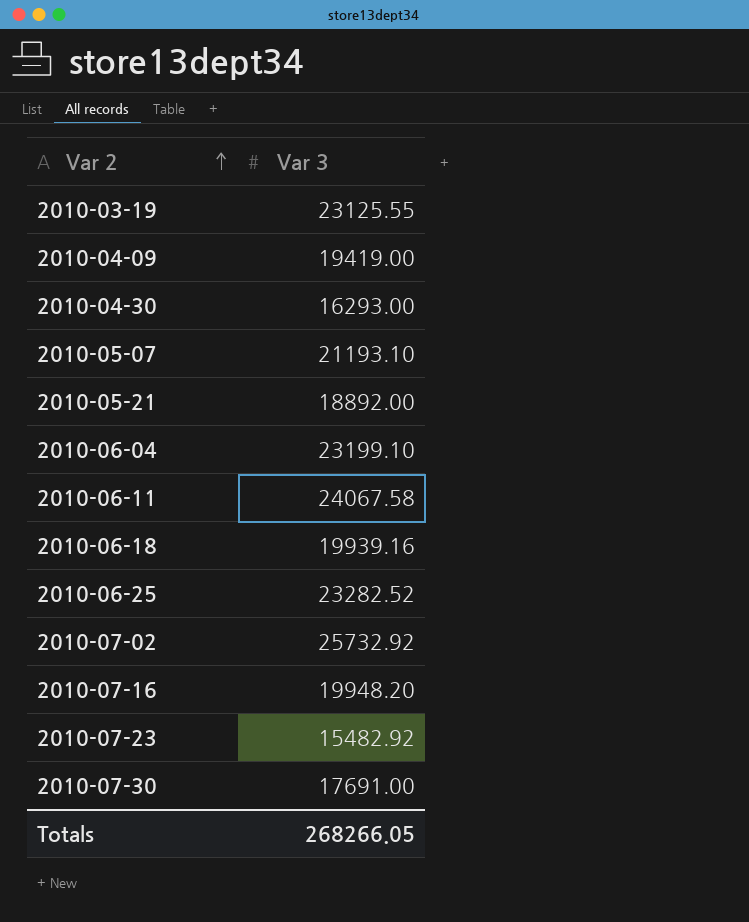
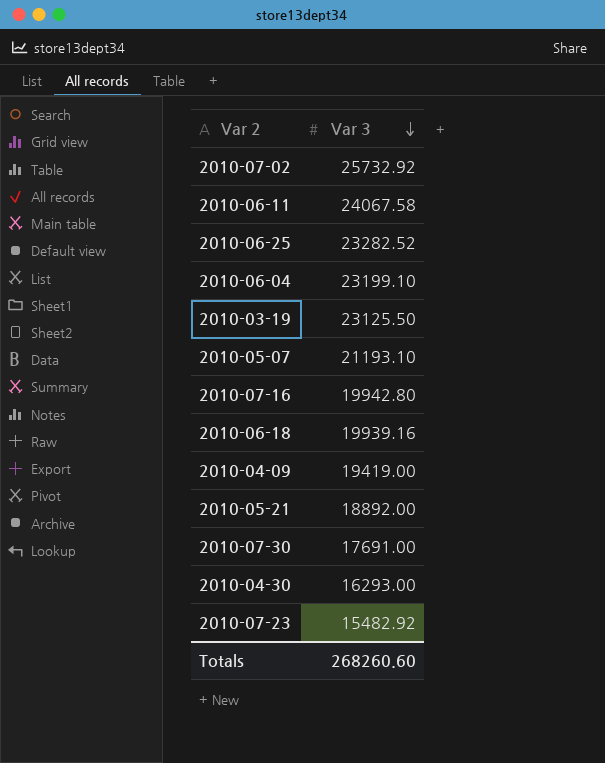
row order: Var 2 ascending -> Var 3 descending
2010-03-19 | Var 3: 23125.55 -> 23125.50
2010-07-16 | Var 3: 19948.20 -> 19942.80
Totals | Var 3: 268266.05 -> 268260.60

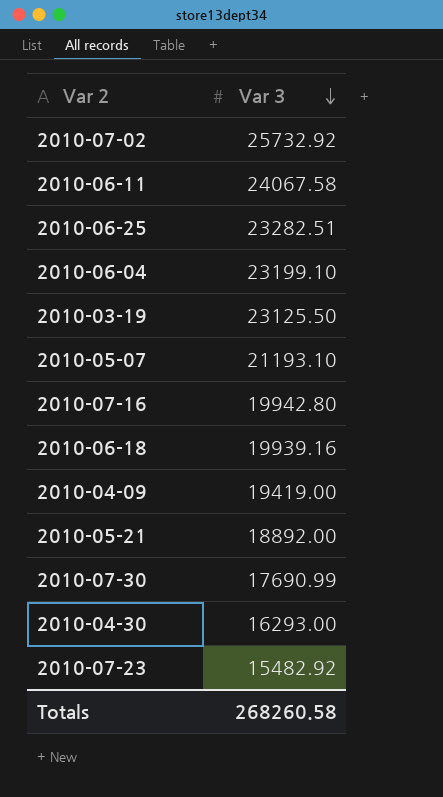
2010-06-25 | Var 3: 23282.52 -> 23282.51
2010-07-30 | Var 3: 17691.00 -> 17690.99
Totals | Var 3: 268260.60 -> 268260.58

